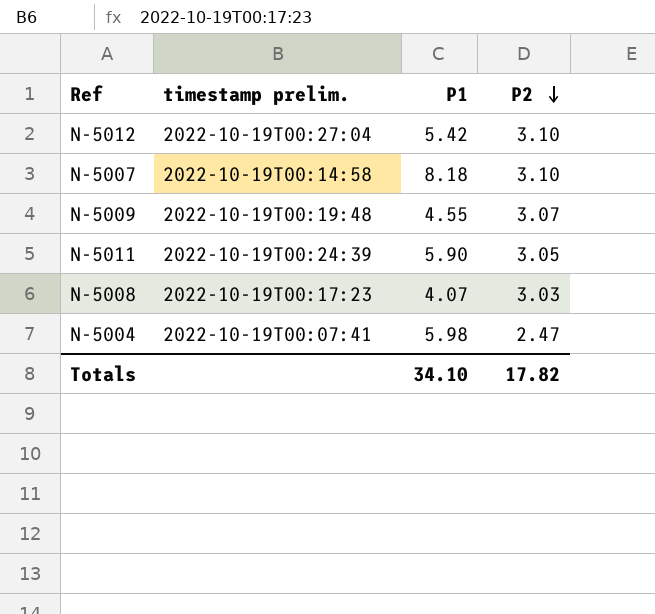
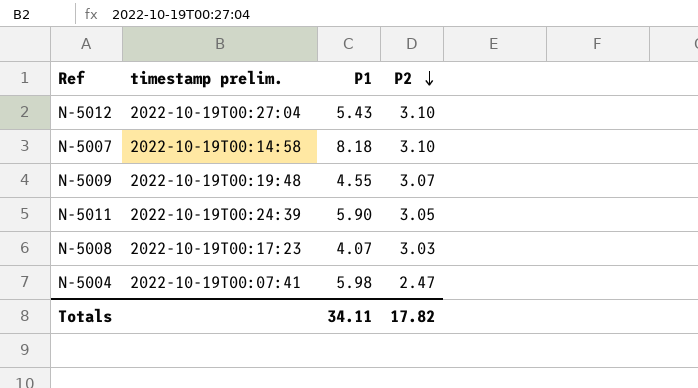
N-5012 | P1: 5.42 -> 5.43
Totals | P1: 34.10 -> 34.11

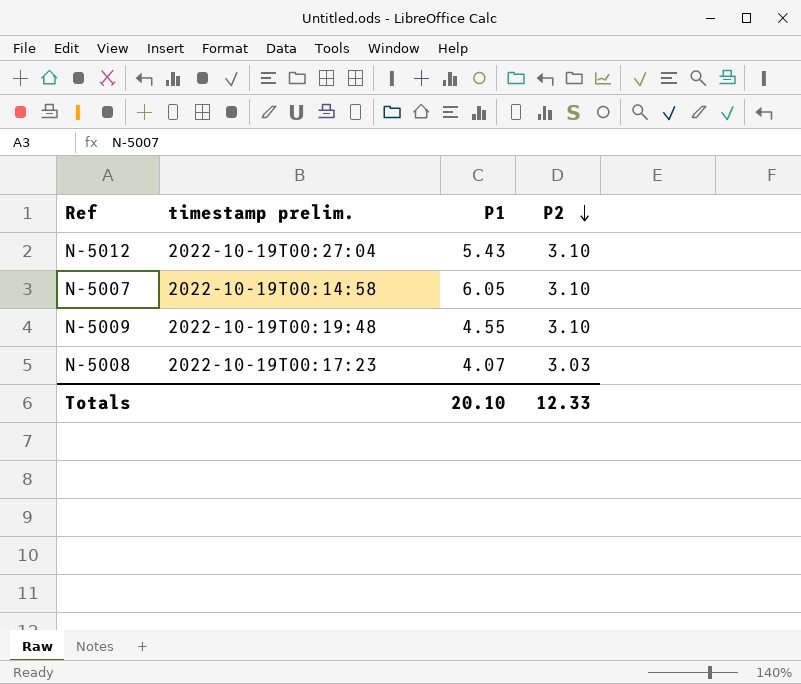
row N-5011: 2022-10-19T00:24:39 | 5.90 | 3.05 -> none
row N-5004: 2022-10-19T00:07:41 | 5.98 | 2.47 -> none
N-5007 | P1: 8.18 -> 6.05
N-5009 | P2: 3.07 -> 3.10
Totals | P1: 34.11 -> 20.10
Totals | P2: 17.82 -> 12.33

